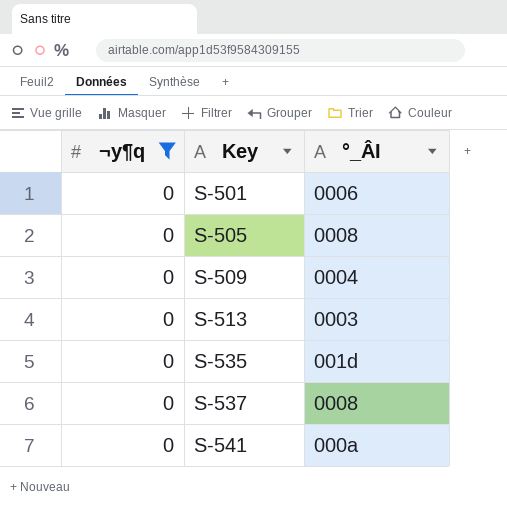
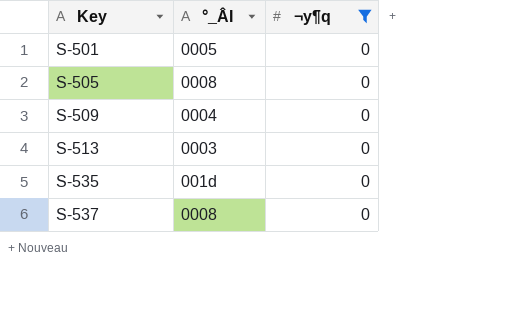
column ¬y¶q | position: 1 -> 3
row S-541: 0 | 000a -> none
S-501 | °_ÂI: 0006 -> 0005

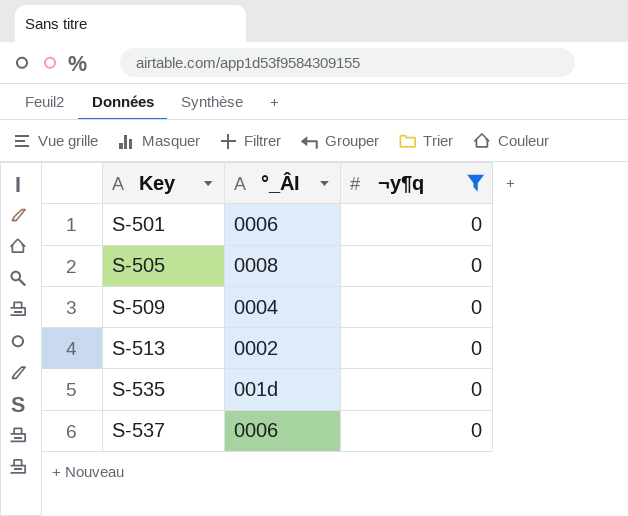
S-501 | °_ÂI: 0005 -> 0006
S-513 | °_ÂI: 0003 -> 0002
S-537 | °_ÂI: 0008 -> 0006

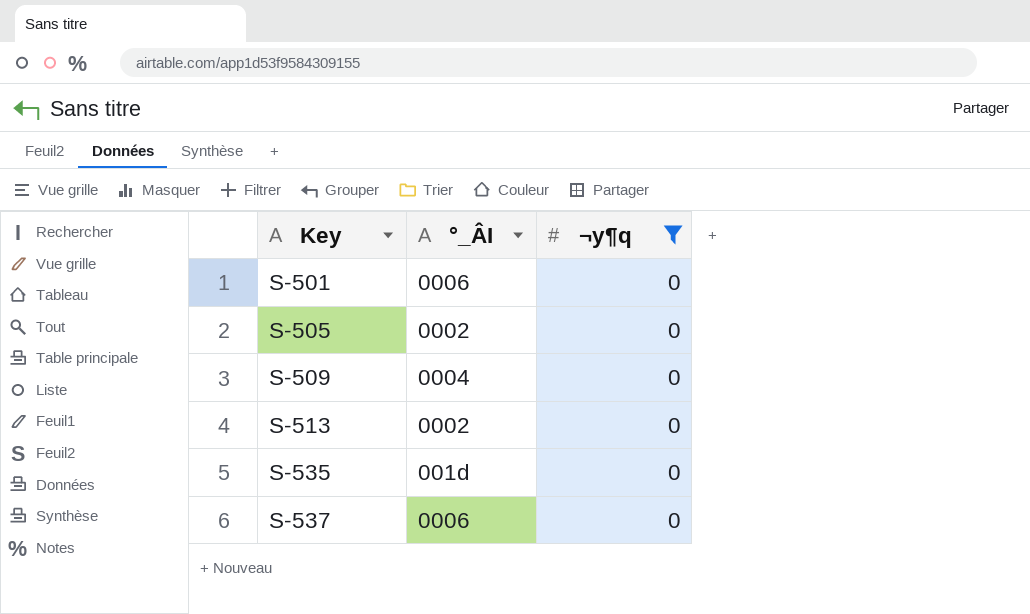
S-505 | °_ÂI: 0008 -> 0002

